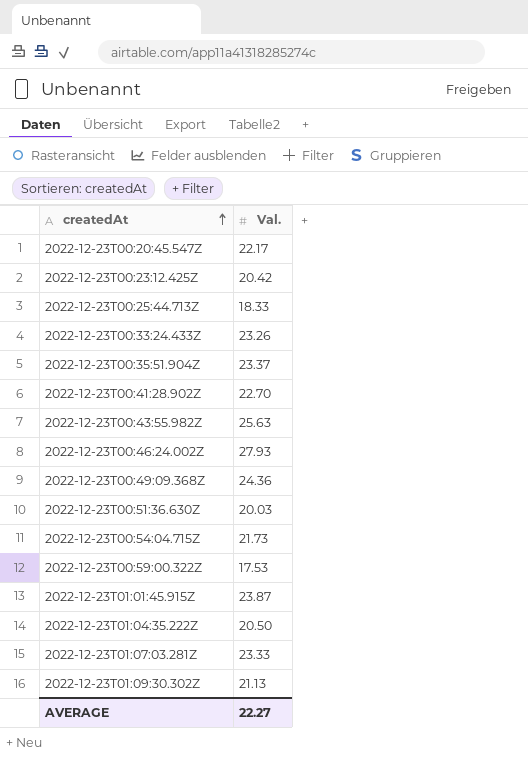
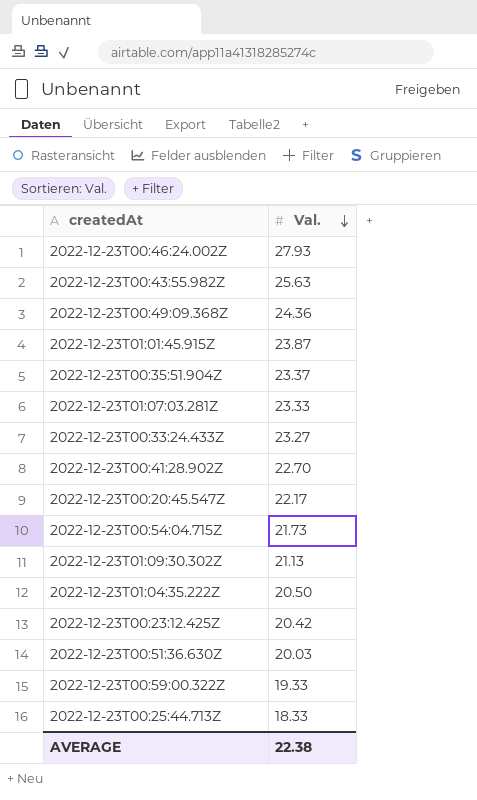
row order: createdAt ascending -> Val. descending
2022-12-23T00:33:24.433Z | Val.: 23.26 -> 23.27
2022-12-23T00:59:00.322Z | Val.: 17.53 -> 19.33
AVERAGE | Val.: 22.27 -> 22.38

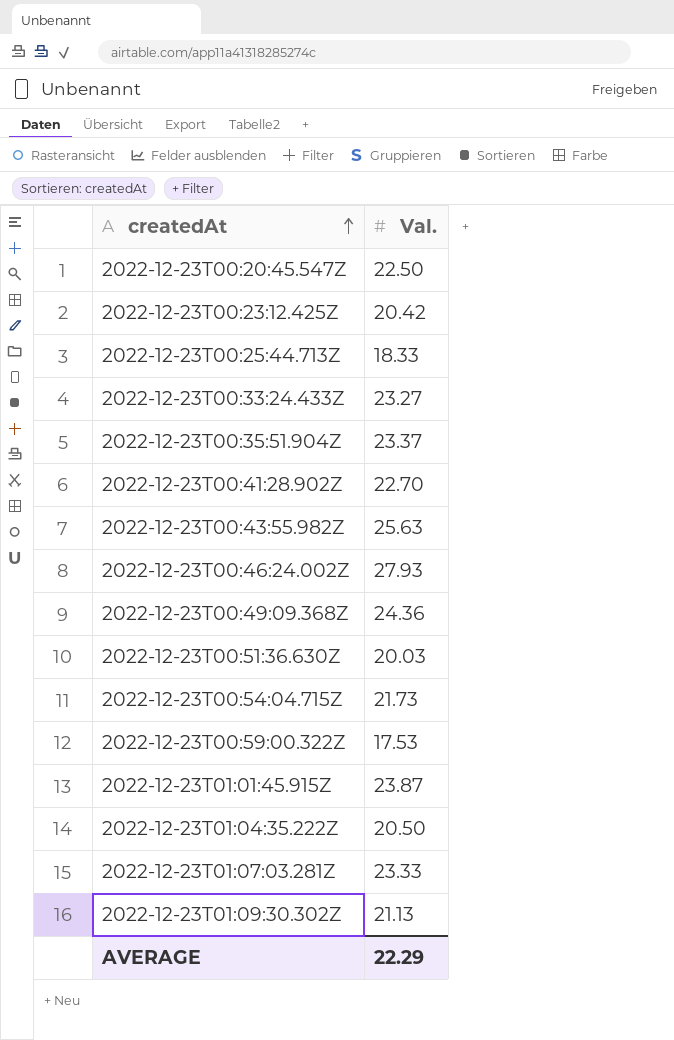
row order: Val. descending -> createdAt ascending
2022-12-23T00:20:45.547Z | Val.: 22.17 -> 22.50
2022-12-23T00:59:00.322Z | Val.: 19.33 -> 17.53
AVERAGE | Val.: 22.38 -> 22.29

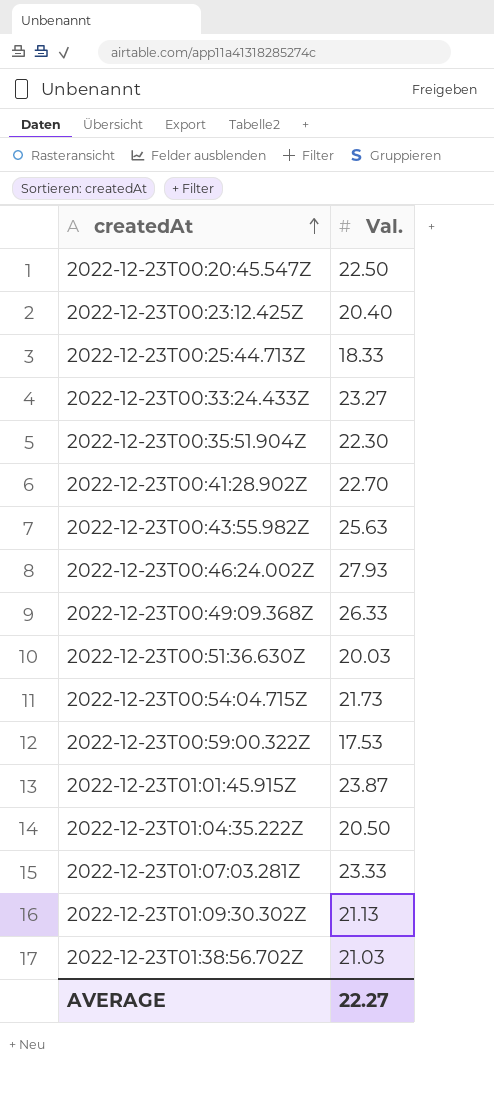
2022-12-23T00:23:12.425Z | Val.: 20.42 -> 20.40
2022-12-23T00:35:51.904Z | Val.: 23.37 -> 22.30
2022-12-23T00:49:09.368Z | Val.: 24.36 -> 26.33
row 2022-12-23T01:38:56.702Z: none -> 21.03
AVERAGE | Val.: 22.29 -> 22.27

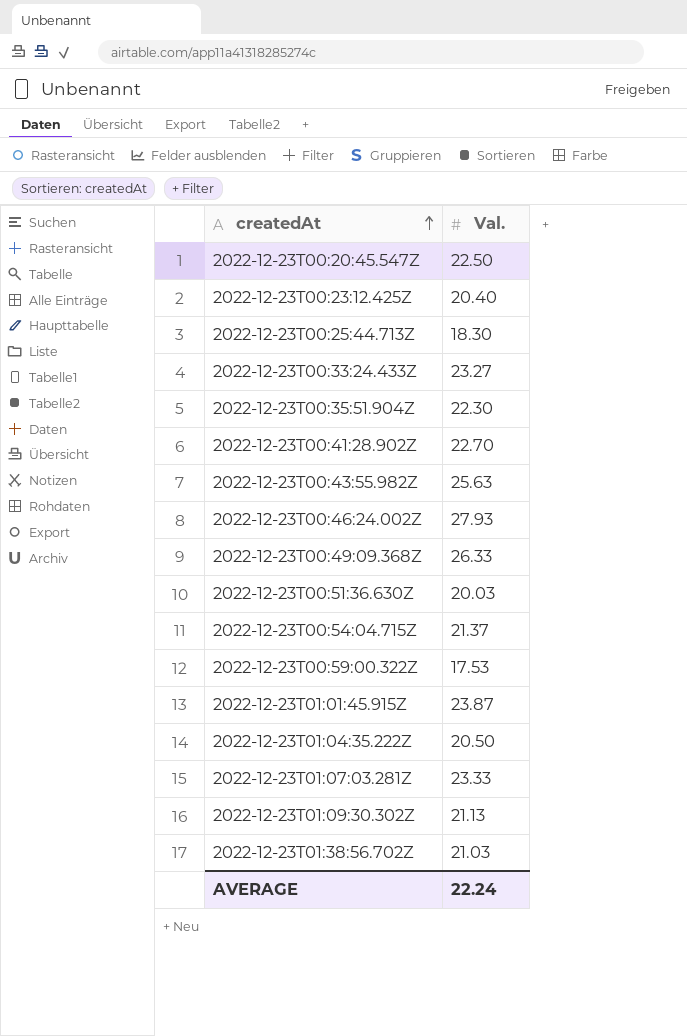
2022-12-23T00:25:44.713Z | Val.: 18.33 -> 18.30
2022-12-23T00:54:04.715Z | Val.: 21.73 -> 21.37
AVERAGE | Val.: 22.27 -> 22.24

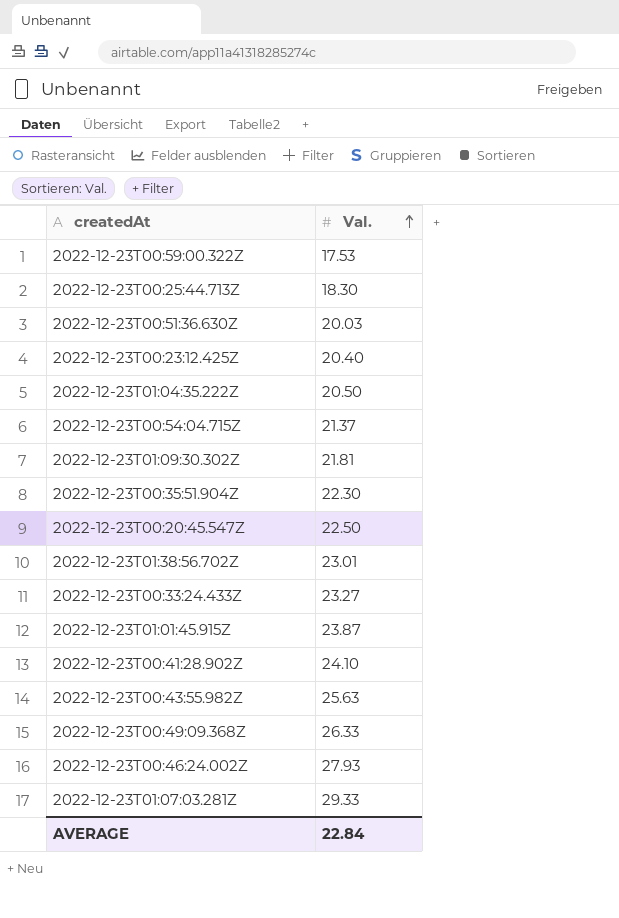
row order: createdAt ascending -> Val. ascending
2022-12-23T01:09:30.302Z | Val.: 21.13 -> 21.81
2022-12-23T01:38:56.702Z | Val.: 21.03 -> 23.01
2022-12-23T00:41:28.902Z | Val.: 22.70 -> 24.10
2022-12-23T01:07:03.281Z | Val.: 23.33 -> 29.33
AVERAGE | Val.: 22.24 -> 22.84

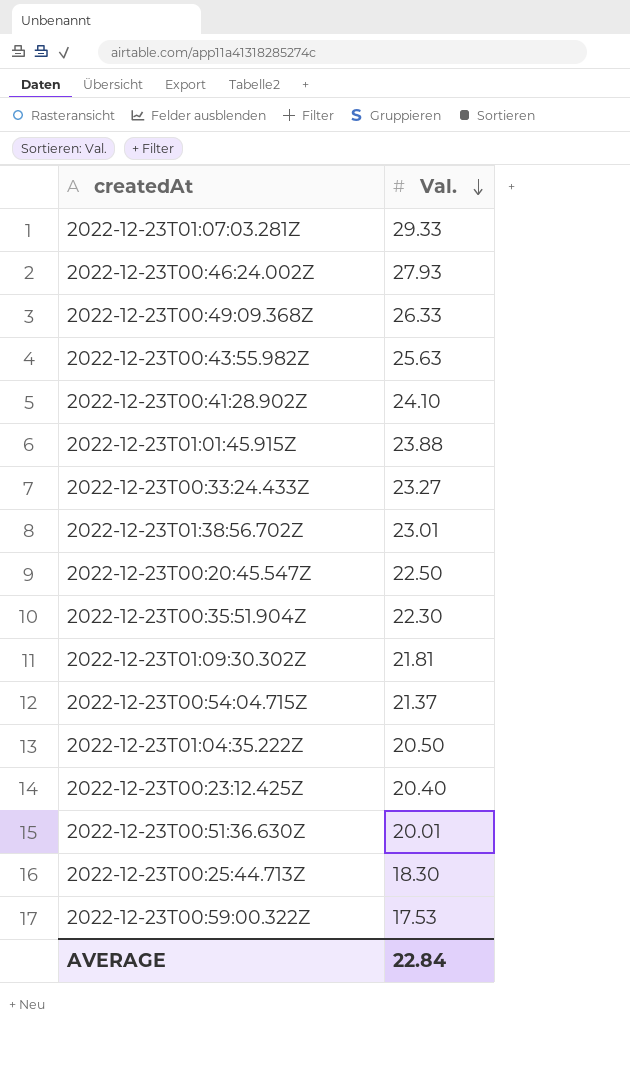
row order: Val. ascending -> Val. descending
2022-12-23T01:01:45.915Z | Val.: 23.87 -> 23.88
2022-12-23T00:51:36.630Z | Val.: 20.03 -> 20.01

